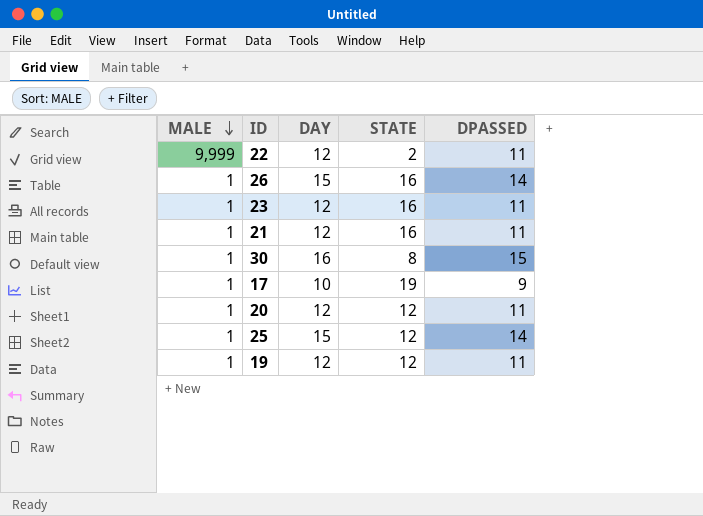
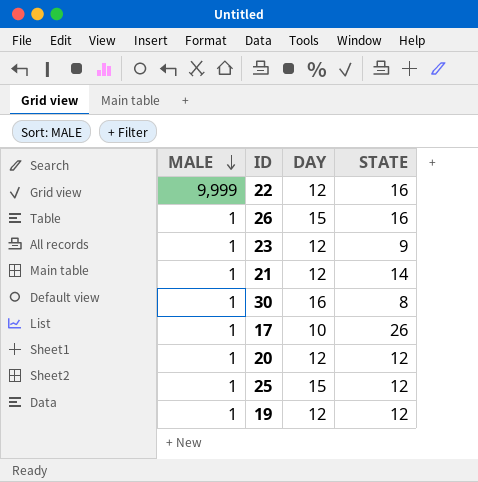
column DPASSED | position: 5 -> none
22 | STATE: 2 -> 16
23 | STATE: 16 -> 9
21 | STATE: 16 -> 14
17 | STATE: 19 -> 26

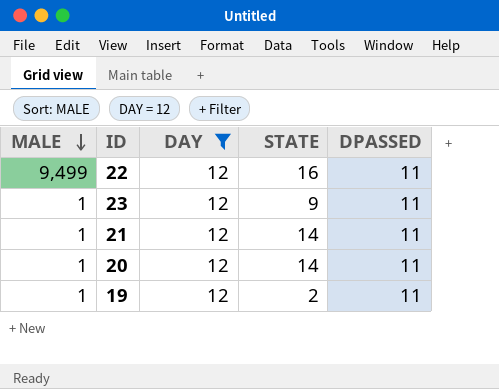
filter: none -> DAY = 12
column DPASSED | position: none -> 5
22 | MALE: 9,999 -> 9,499
20 | STATE: 12 -> 14
19 | STATE: 12 -> 2

